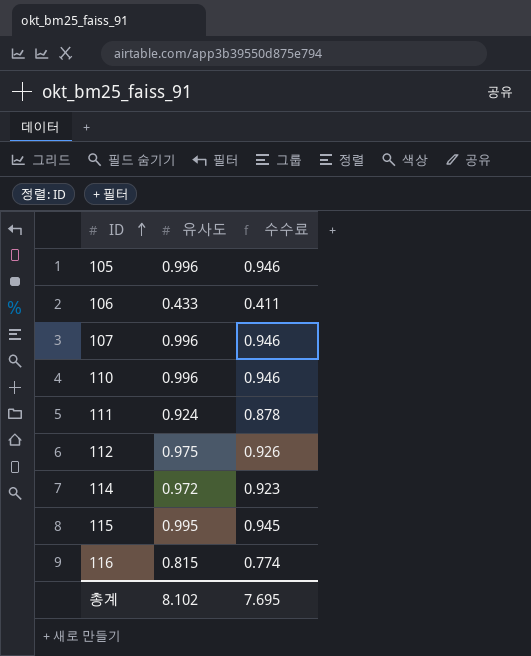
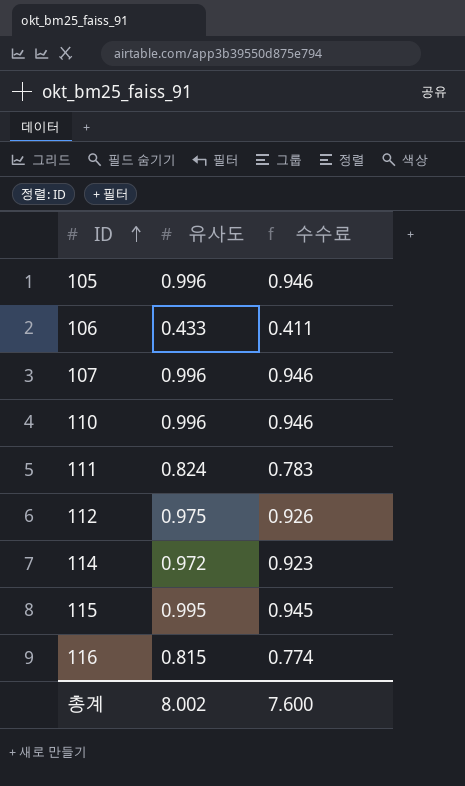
111 | 유사도: 0.924 -> 0.824
111 | 수수료: 0.878 -> 0.783
총계 | 유사도: 8.102 -> 8.002
총계 | 수수료: 7.695 -> 7.600

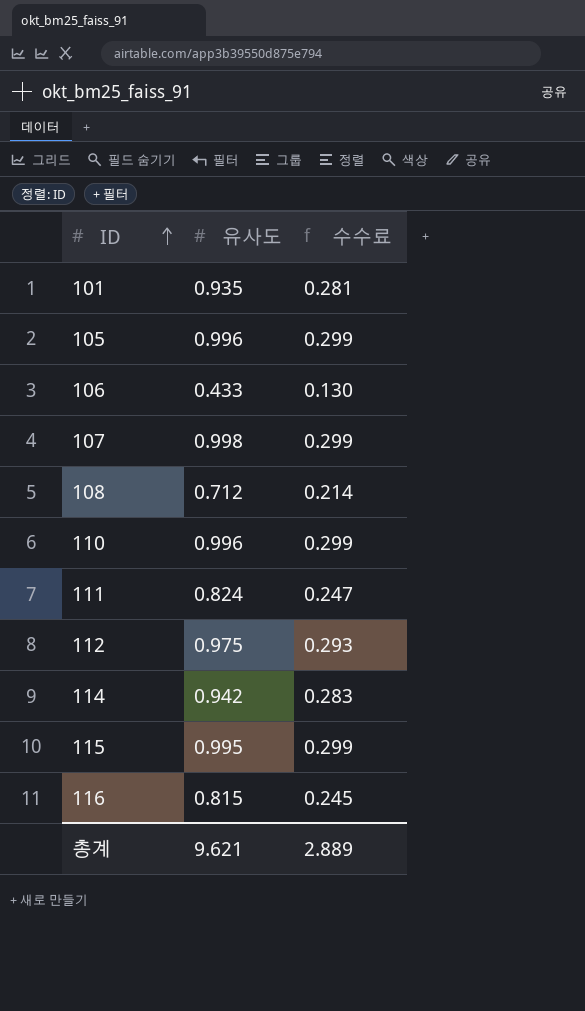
column 수수료 | formula: [유사도] * 0.95 -> [유사도] * 0.3
row 101: none -> 0.935 | 0.281
107 | 유사도: 0.996 -> 0.998
row 108: none -> 0.712 | 0.214
114 | 유사도: 0.972 -> 0.942
총계 | 유사도: 8.002 -> 9.621
총계 | 수수료: 7.600 -> 2.889

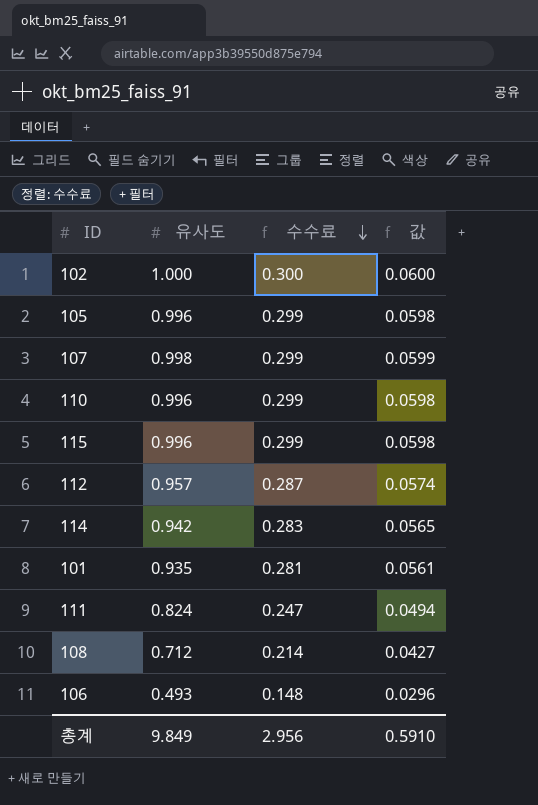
row order: ID ascending -> 수수료 descending
column 값 | formula: none -> [유사도] * 0.06
row 116: 0.815 | 0.245 -> none
row 102: none -> 1.000 | 0.300 | 0.0600
115 | 유사도: 0.995 -> 0.996
112 | 유사도: 0.975 -> 0.957
112 | 수수료: 0.293 -> 0.287
106 | 유사도: 0.433 -> 0.493
106 | 수수료: 0.130 -> 0.148
총계 | 유사도: 9.621 -> 9.849
총계 | 수수료: 2.889 -> 2.956

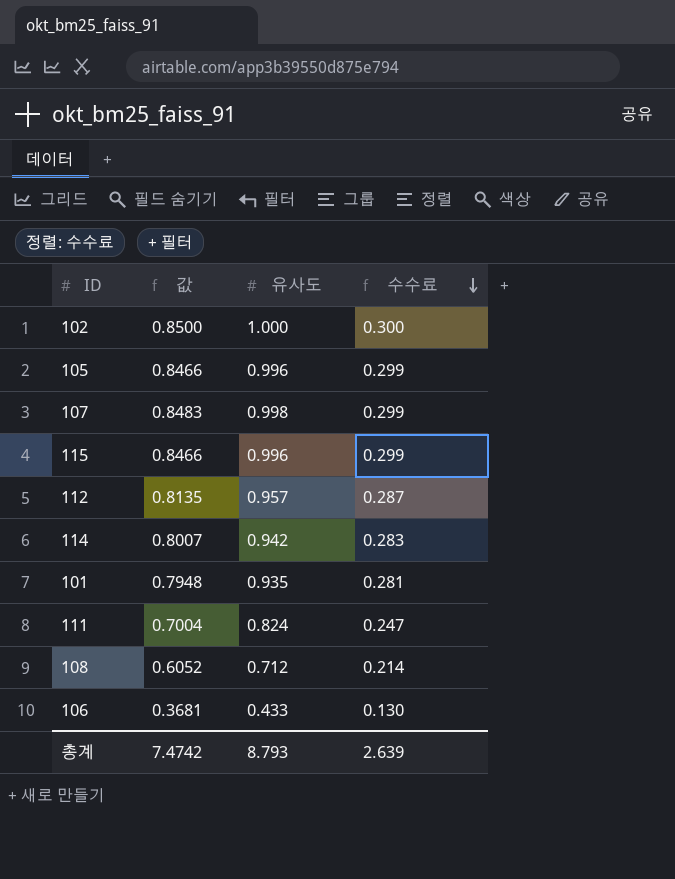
column 값 | formula: [유사도] * 0.06 -> [유사도] * 0.85
column 값 | position: 4 -> 2
row 110: 0.996 | 0.299 | 0.0598 -> none
106 | 유사도: 0.493 -> 0.433
106 | 수수료: 0.148 -> 0.130
총계 | 값: 0.5910 -> 7.4742
총계 | 유사도: 9.849 -> 8.793
총계 | 수수료: 2.956 -> 2.639

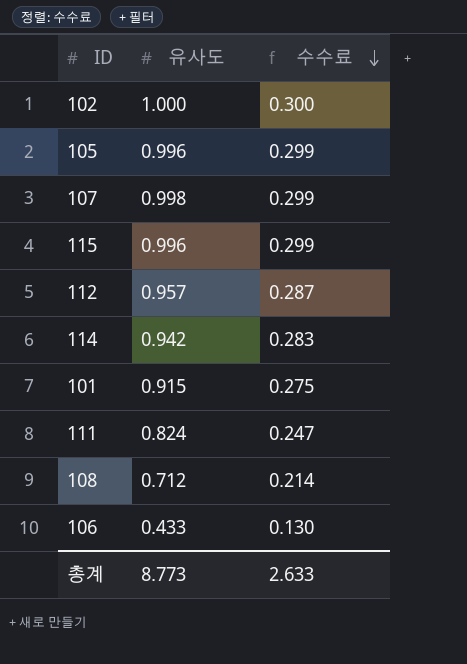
column 값 | formula: [유사도] * 0.85 -> none
101 | 유사도: 0.935 -> 0.915
101 | 수수료: 0.281 -> 0.275
총계 | 유사도: 8.793 -> 8.773
총계 | 수수료: 2.639 -> 2.633

